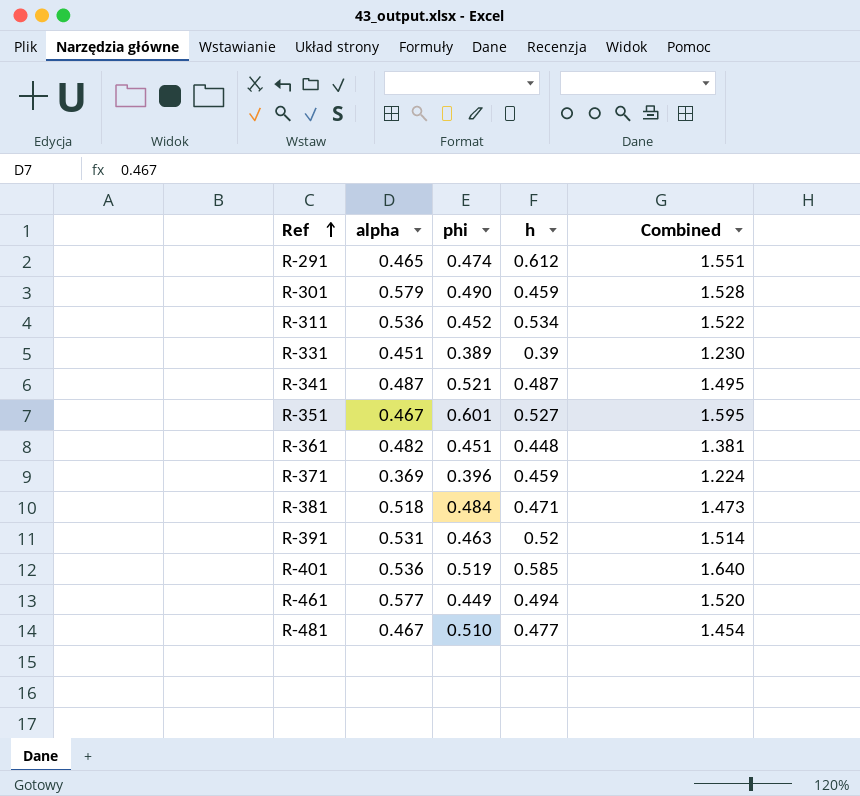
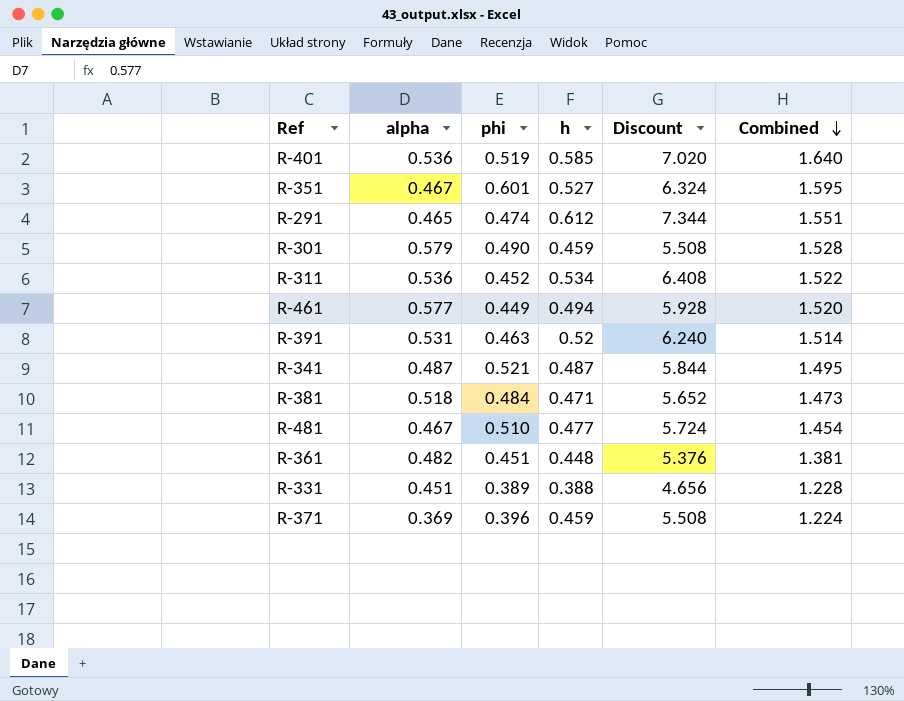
row order: Ref ascending -> Combined descending
column Discount | formula: none -> [h] * 12
R-331 | h: 0.39 -> 0.388
R-331 | Combined: 1.230 -> 1.228

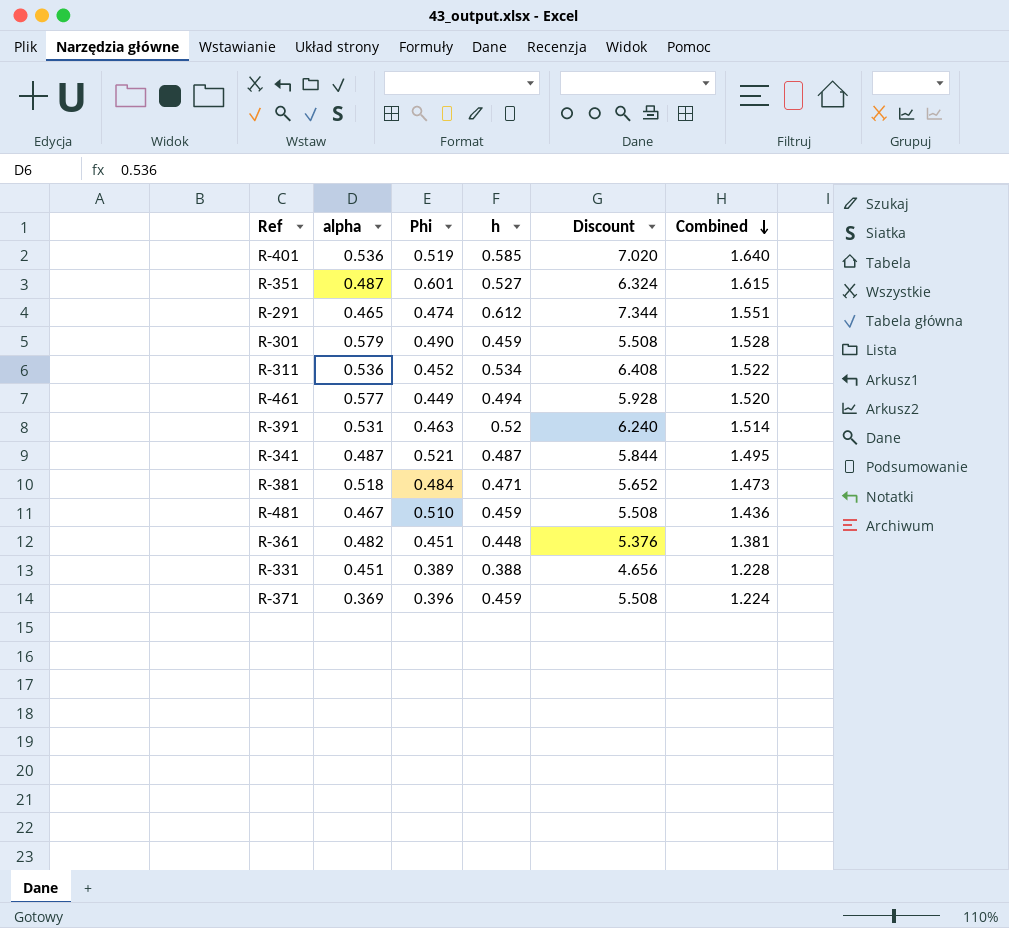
column name: phi -> Phi
R-351 | alpha: 0.467 -> 0.487
R-351 | Combined: 1.595 -> 1.615
R-481 | h: 0.477 -> 0.459
R-481 | Discount: 5.724 -> 5.508
R-481 | Combined: 1.454 -> 1.436

